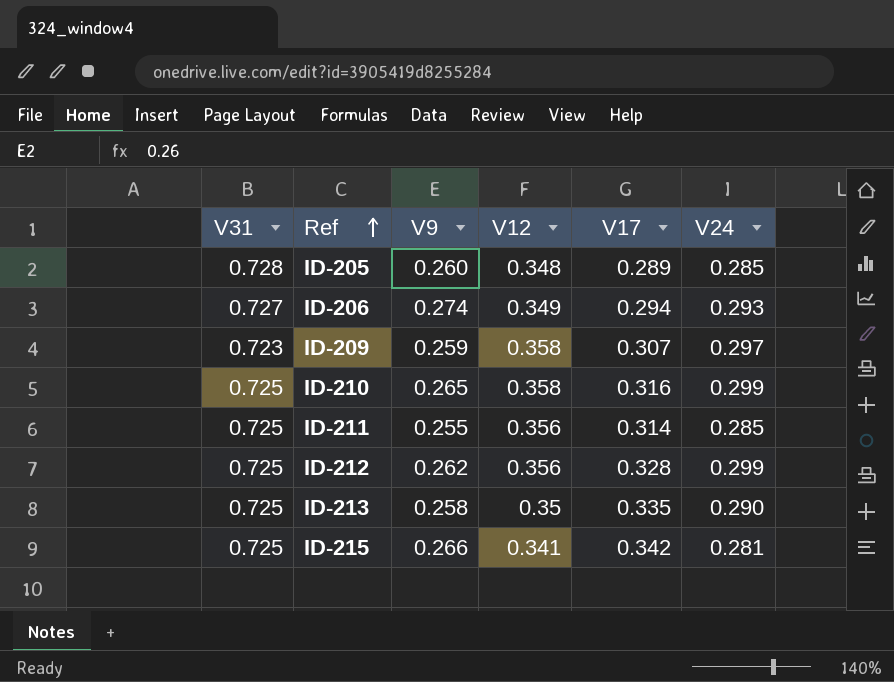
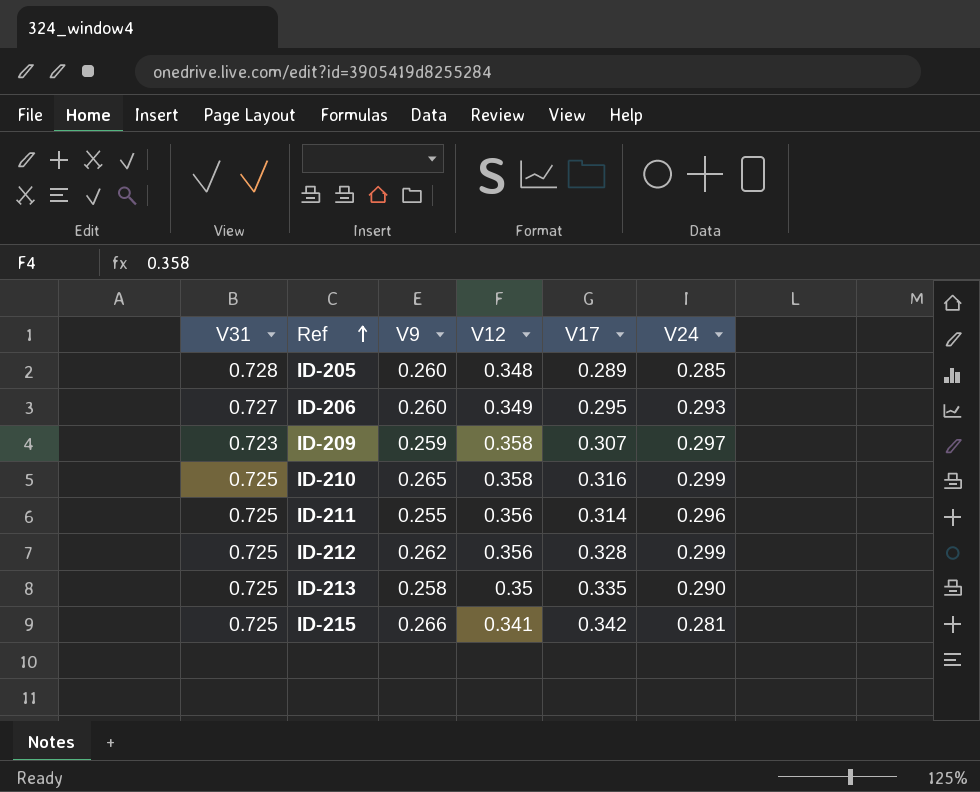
ID-206 | V9: 0.274 -> 0.260
ID-206 | V17: 0.294 -> 0.295
ID-211 | V24: 0.285 -> 0.296

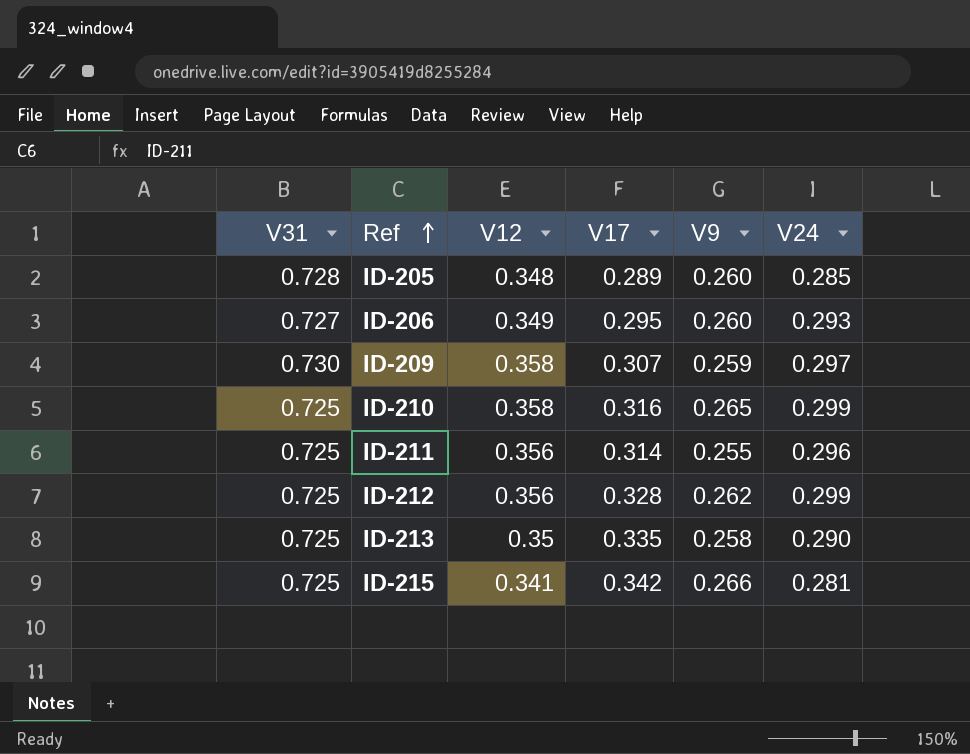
column V9 | position: 3 -> 5
ID-209 | V31: 0.723 -> 0.730

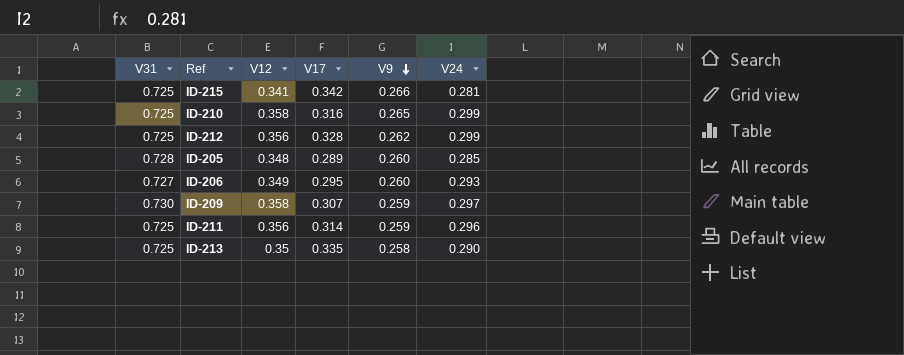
row order: Ref ascending -> V9 descending
ID-211 | V9: 0.255 -> 0.259

